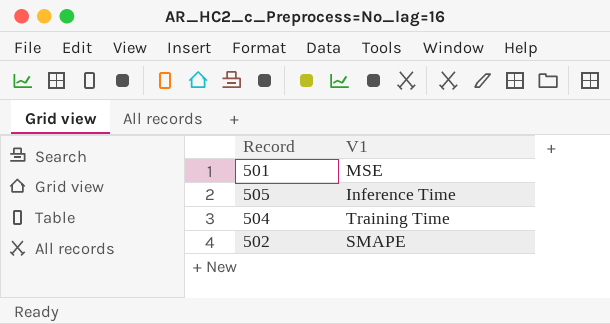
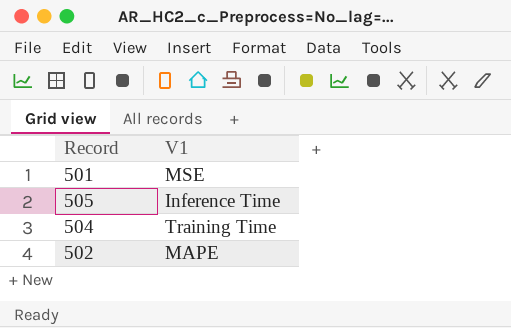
502 | V1: SMAPE -> MAPE

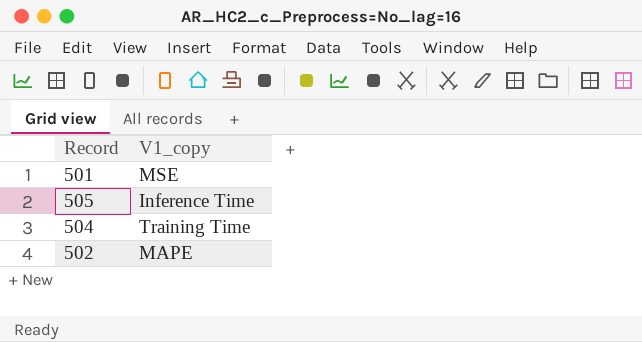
column name: V1 -> V1_copy

